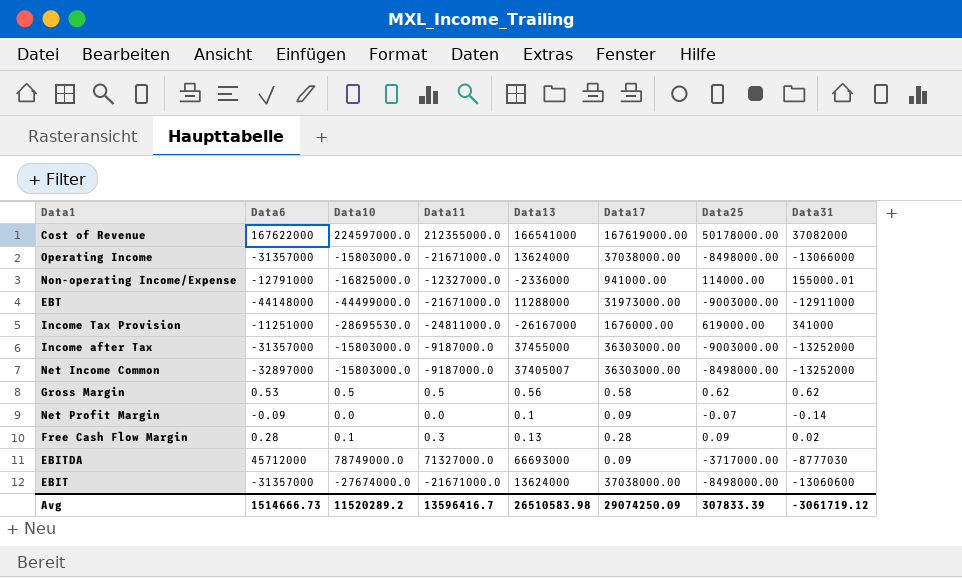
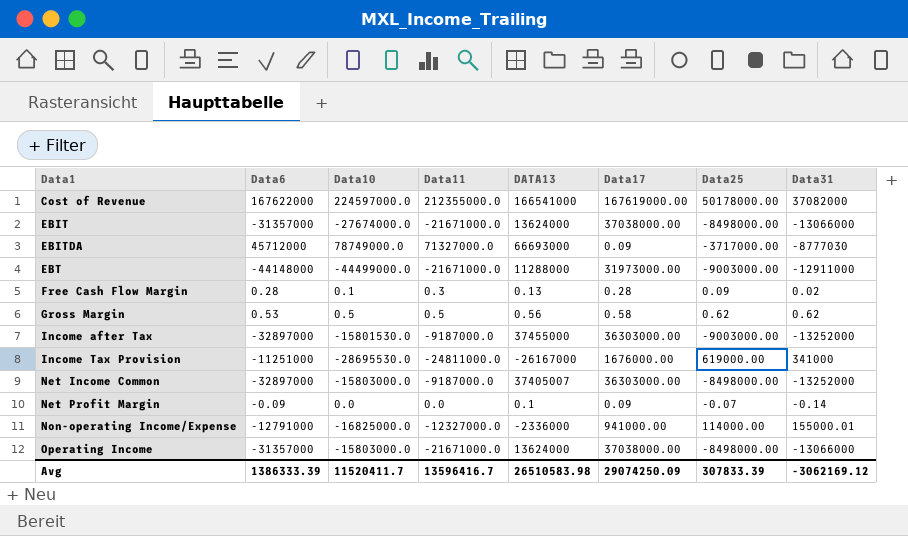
row order: none -> Data1 ascending
column name: Data13 -> DATA13
EBIT | Data31: -13060600 -> -13066000
Income after Tax | Data6: -31357000 -> -32897000
Income after Tax | Data10: -15803000.0 -> -15801530.0
Avg | Data6: 1514666.73 -> 1386333.39
Avg | Data10: 11520289.2 -> 11520411.7
Avg | Data31: -3061719.12 -> -3062169.12

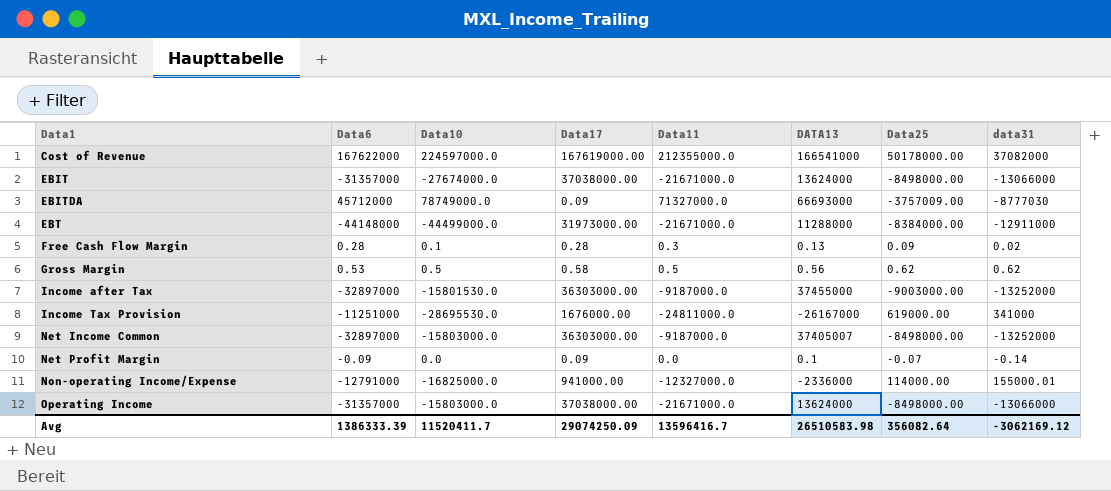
column Data17 | position: 6 -> 4
column name: Data31 -> data31
EBITDA | Data25: -3717000.00 -> -3757009.00
EBT | Data25: -9003000.00 -> -8384000.00
Avg | Data25: 307833.39 -> 356082.64

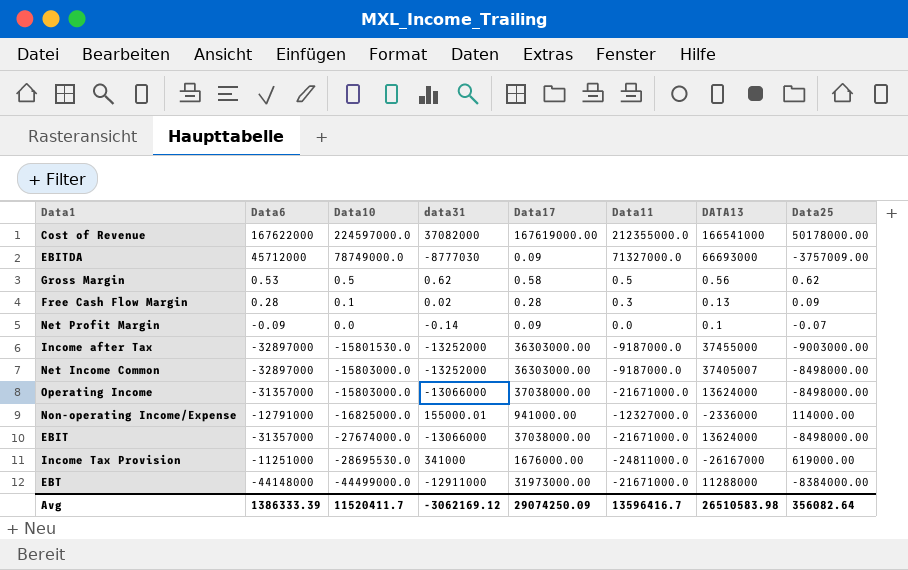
row order: Data1 ascending -> Data10 descending
column data31 | position: 8 -> 4

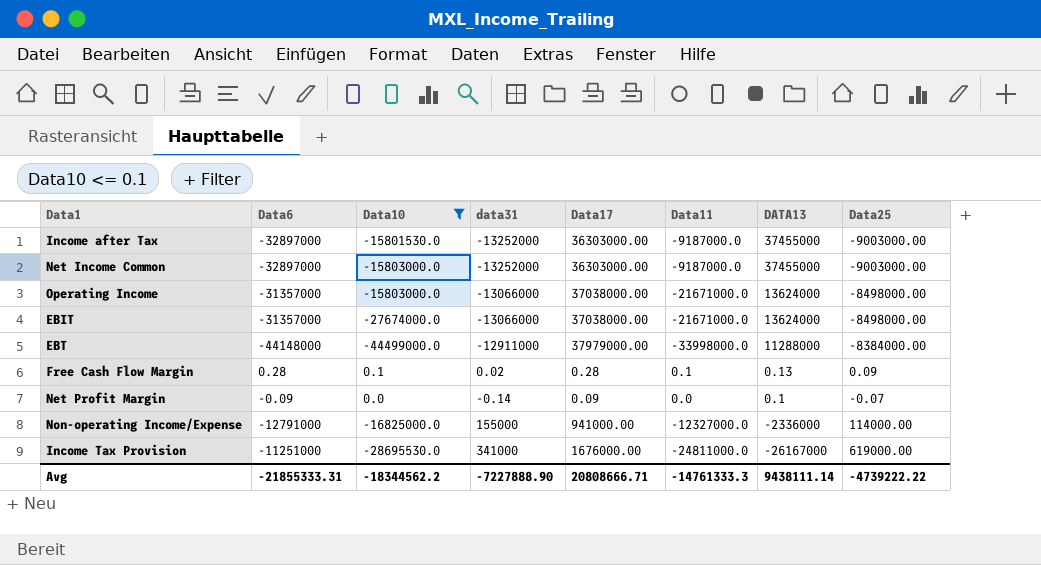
filter: none -> Data10 <= 0.1
row order: Data10 descending -> DATA13 descending
Net Income Common | DATA13: 37405007 -> 37455000
Net Income Common | Data25: -8498000.00 -> -9003000.00
EBT | Data17: 31973000.00 -> 37979000.00
EBT | Data11: -21671000.0 -> -33998000.0
Free Cash Flow Margin | Data11: 0.3 -> 0.1
Non-operating Income/Expense | data31: 155000.01 -> 155000
Avg | Data6: 1386333.39 -> -21855333.31
Avg | Data10: 11520411.7 -> -18344562.2
Avg | data31: -3062169.12 -> -7227888.90
Avg | Data17: 29074250.09 -> 20808666.71
Avg | Data11: 13596416.7 -> -14761333.3
Avg | DATA13: 26510583.98 -> 9438111.14
Avg | Data25: 356082.64 -> -4739222.22

